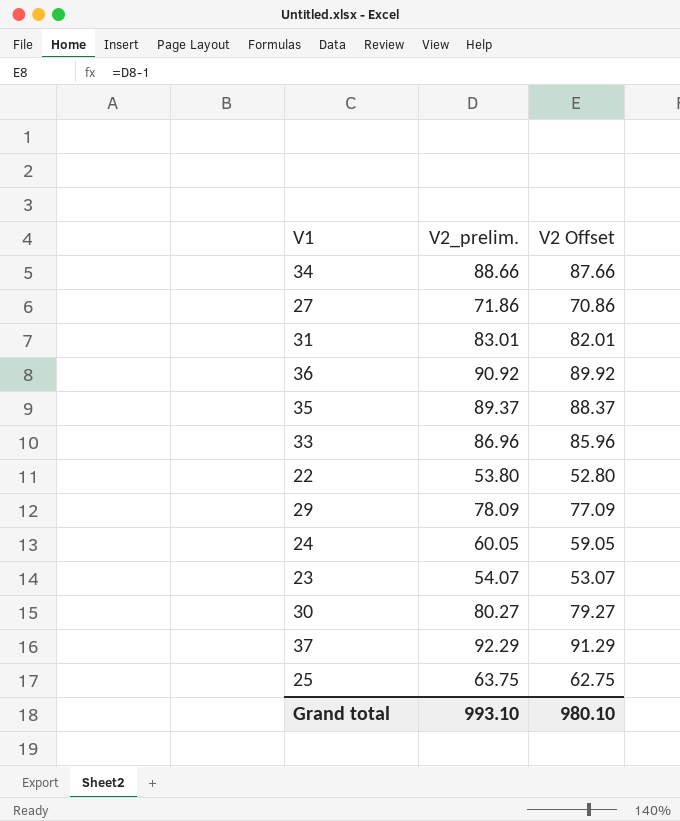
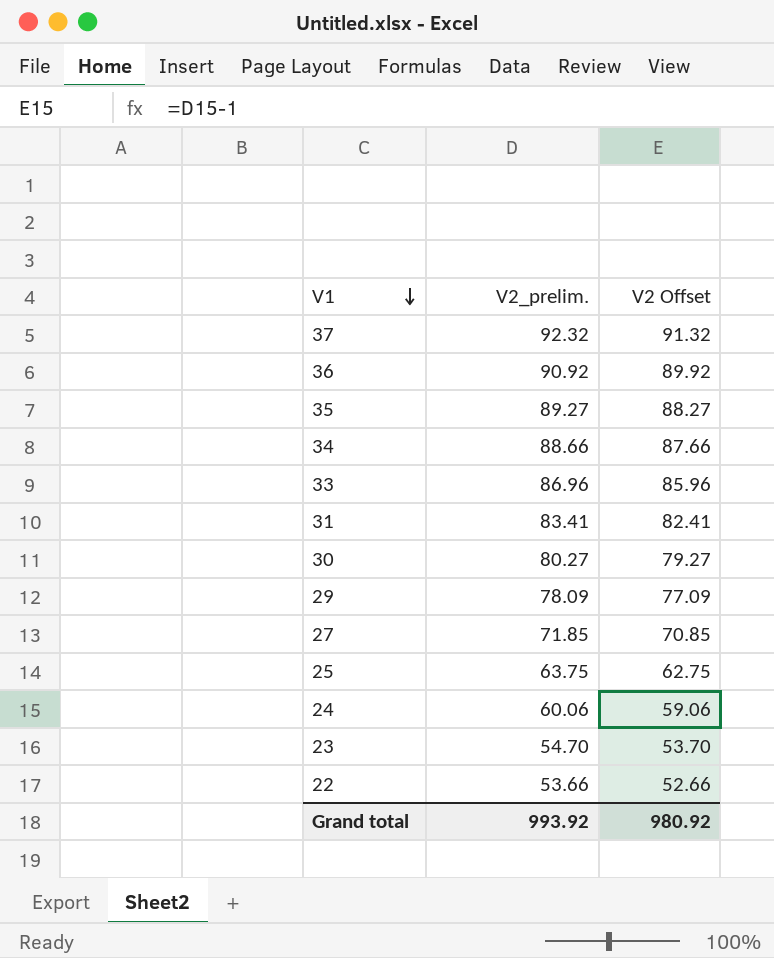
row order: none -> V1 descending
37 | V2_prelim.: 92.29 -> 92.32
37 | V2 Offset: 91.29 -> 91.32
35 | V2_prelim.: 89.37 -> 89.27
35 | V2 Offset: 88.37 -> 88.27
31 | V2_prelim.: 83.01 -> 83.41
31 | V2 Offset: 82.01 -> 82.41
27 | V2_prelim.: 71.86 -> 71.85
27 | V2 Offset: 70.86 -> 70.85
24 | V2_prelim.: 60.05 -> 60.06
24 | V2 Offset: 59.05 -> 59.06
23 | V2_prelim.: 54.07 -> 54.70
23 | V2 Offset: 53.07 -> 53.70
22 | V2_prelim.: 53.80 -> 53.66
22 | V2 Offset: 52.80 -> 52.66
Grand total | V2_prelim.: 993.10 -> 993.92
Grand total | V2 Offset: 980.10 -> 980.92

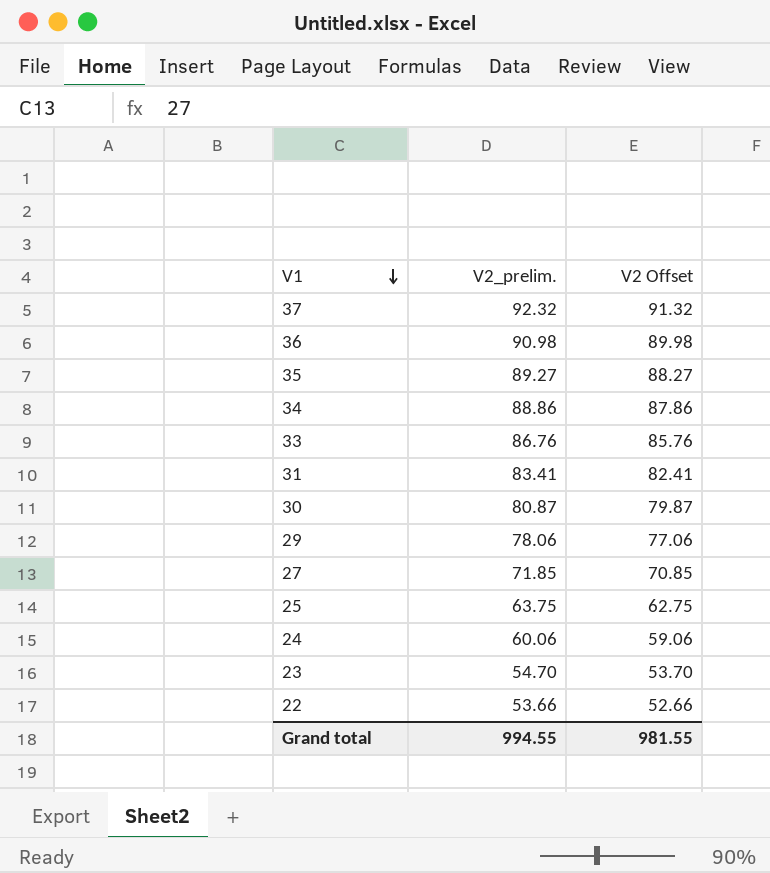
36 | V2_prelim.: 90.92 -> 90.98
36 | V2 Offset: 89.92 -> 89.98
34 | V2_prelim.: 88.66 -> 88.86
34 | V2 Offset: 87.66 -> 87.86
33 | V2_prelim.: 86.96 -> 86.76
33 | V2 Offset: 85.96 -> 85.76
30 | V2_prelim.: 80.27 -> 80.87
30 | V2 Offset: 79.27 -> 79.87
29 | V2_prelim.: 78.09 -> 78.06
29 | V2 Offset: 77.09 -> 77.06
Grand total | V2_prelim.: 993.92 -> 994.55
Grand total | V2 Offset: 980.92 -> 981.55

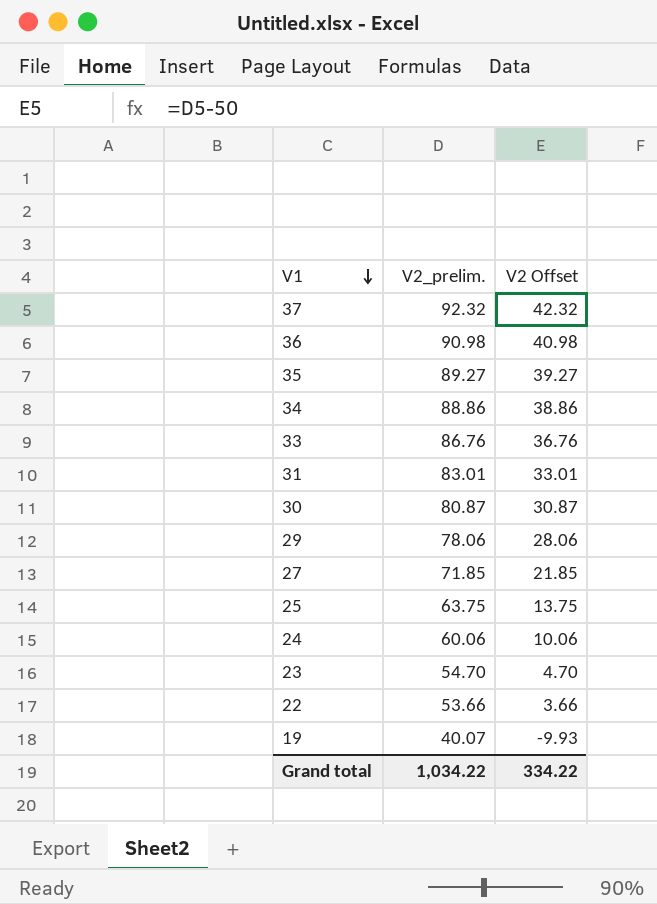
column V2 Offset | formula: [V2_prelim.] - 1 -> [V2_prelim.] - 50
31 | V2_prelim.: 83.41 -> 83.01
row 19: none -> 40.07 | -9.93
Grand total | V2_prelim.: 994.55 -> 1,034.22
Grand total | V2 Offset: 981.55 -> 334.22

